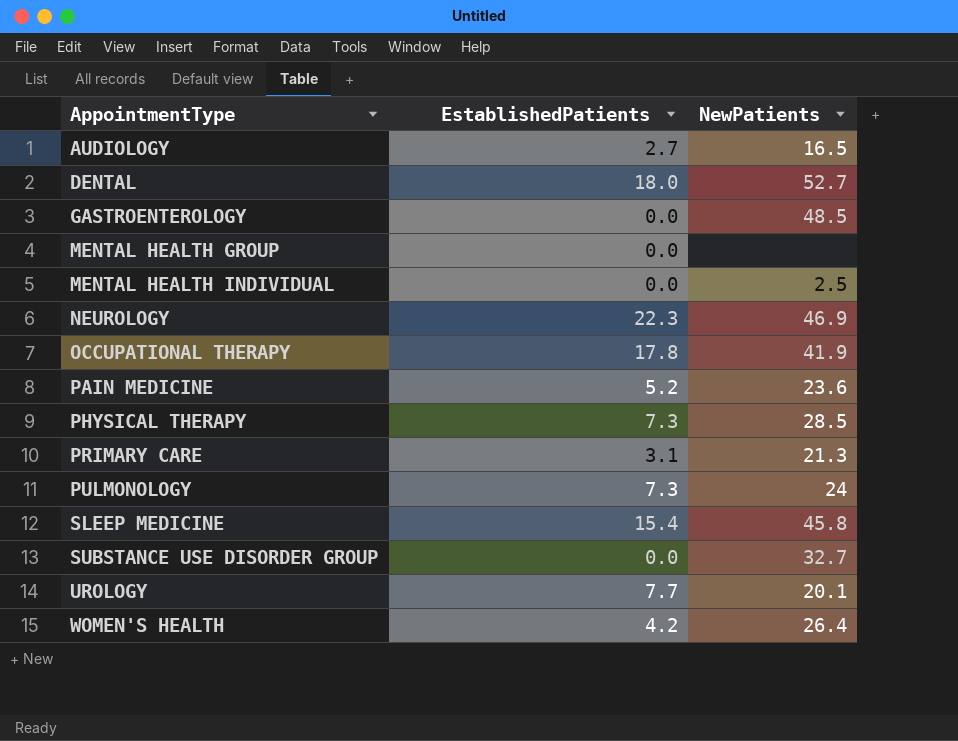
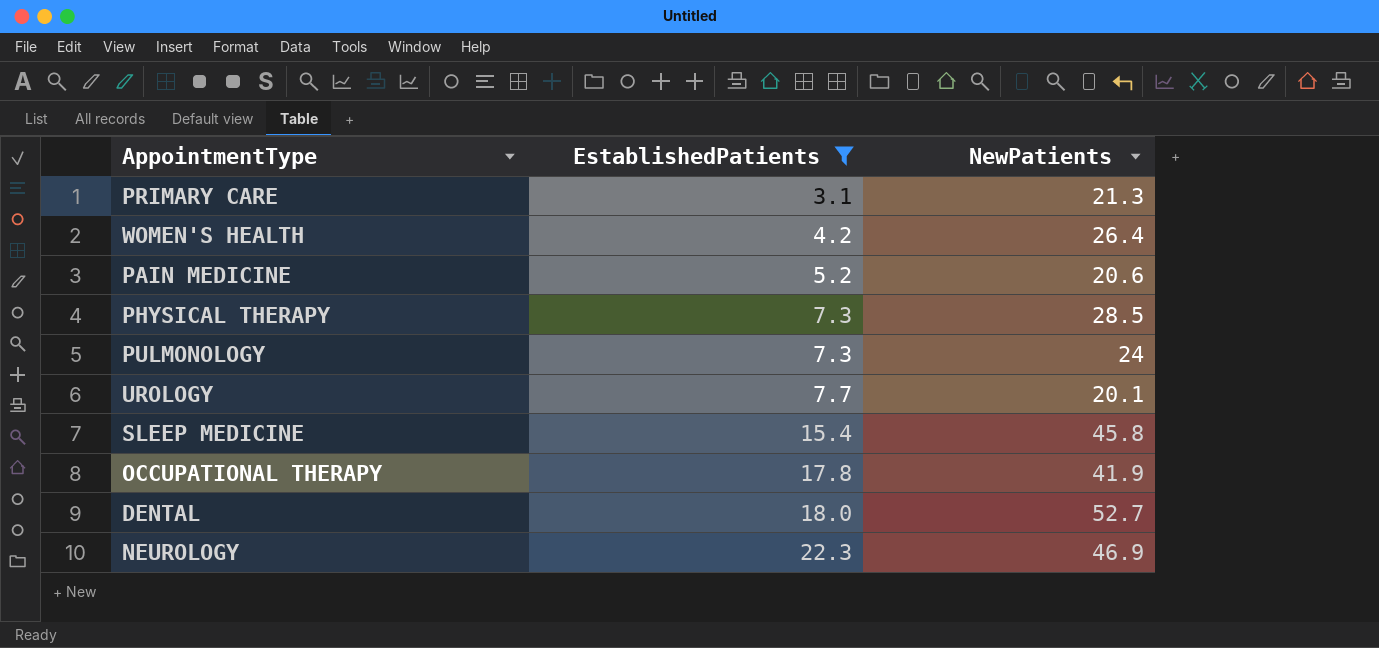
filter: none -> EstablishedPatients >= 3.1
row order: AppointmentType ascending -> EstablishedPatients ascending
PAIN MEDICINE | NewPatients: 23.6 -> 20.6

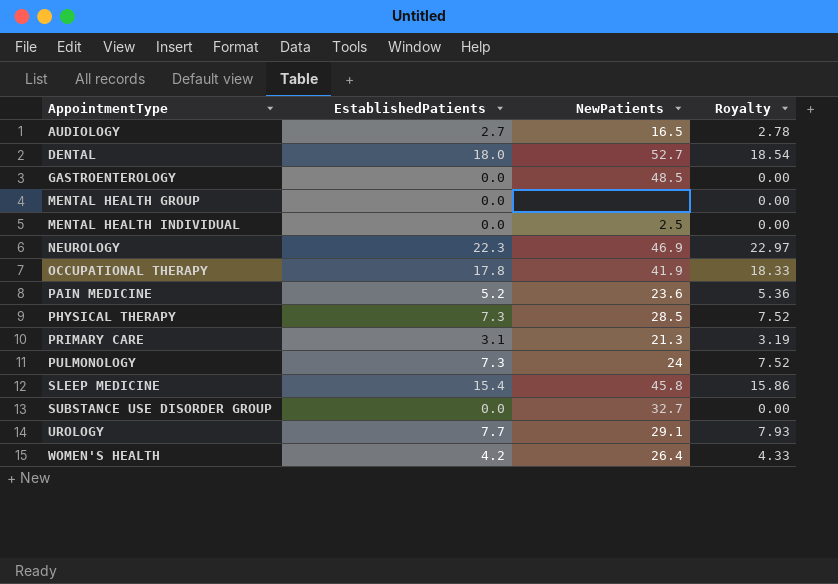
filter: EstablishedPatients >= 3.1 -> none
row order: EstablishedPatients ascending -> AppointmentType ascending
column Royalty | formula: none -> [EstablishedPatients] * 1.03
PAIN MEDICINE | NewPatients: 20.6 -> 23.6
UROLOGY | NewPatients: 20.1 -> 29.1

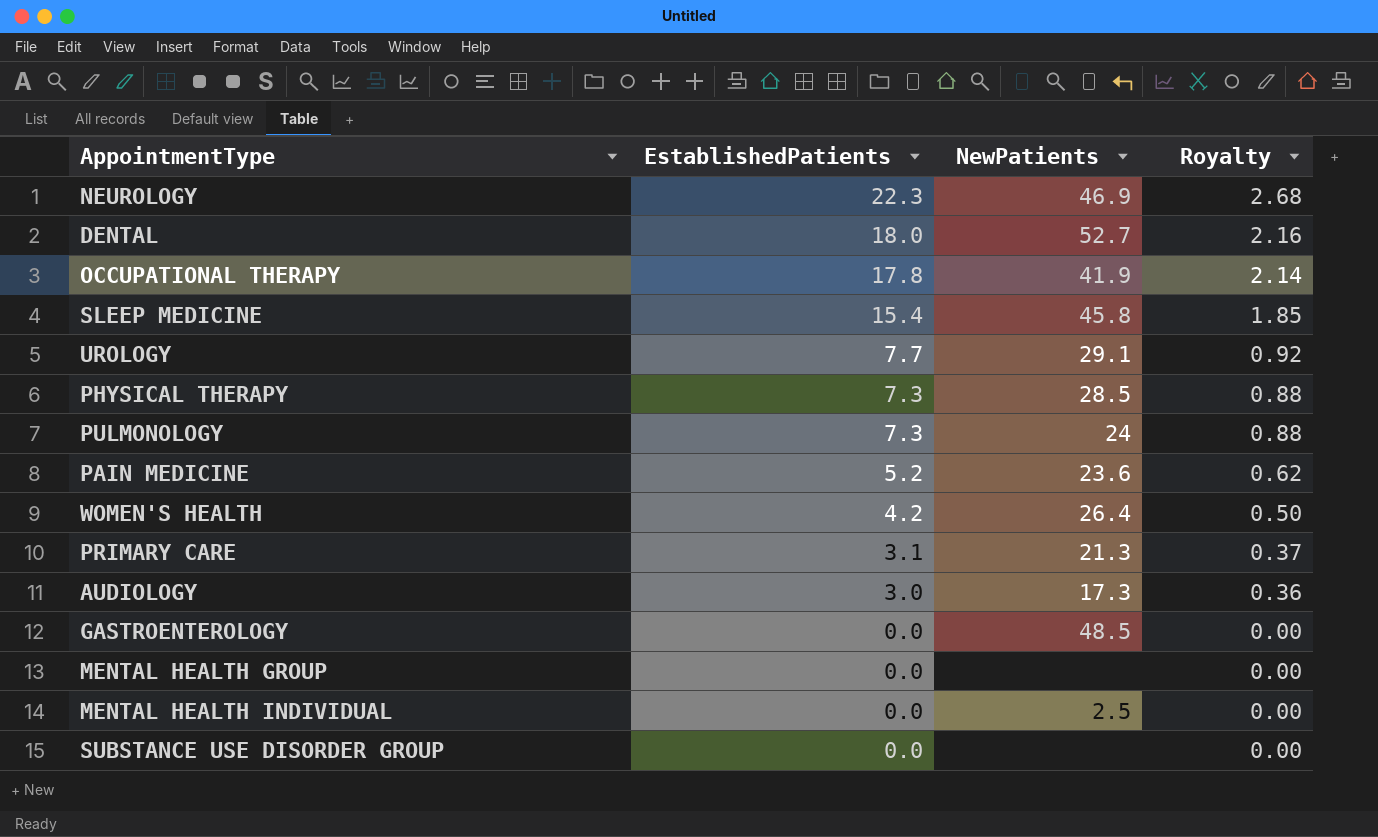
row order: AppointmentType ascending -> EstablishedPatients descending
column Royalty | formula: [EstablishedPatients] * 1.03 -> [EstablishedPatients] * 0.12
AUDIOLOGY | EstablishedPatients: 2.7 -> 3.0
AUDIOLOGY | NewPatients: 16.5 -> 17.3
SUBSTANCE USE DISORDER GROUP | NewPatients: 32.7 -> none

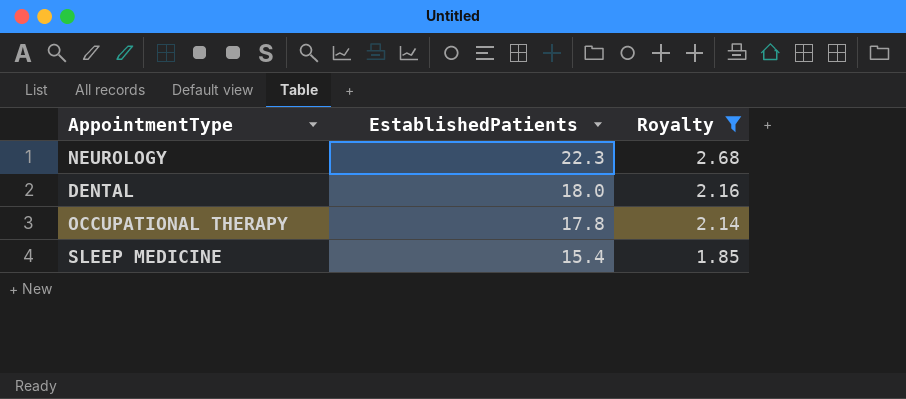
filter: none -> Royalty >= 1.85
column NewPatients | position: 3 -> none

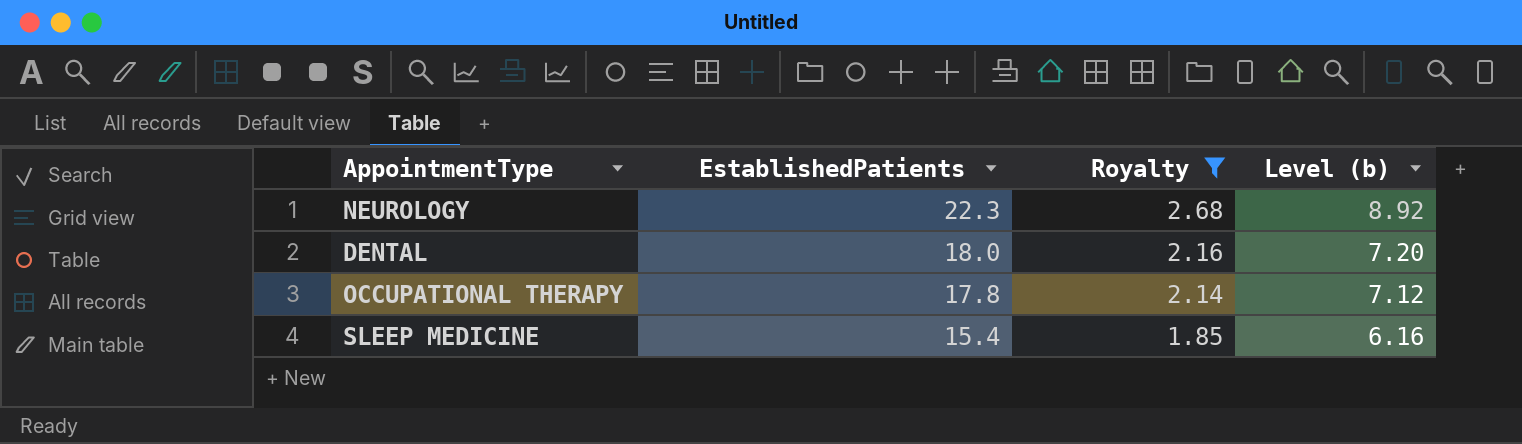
column Level (b) | formula: none -> [EstablishedPatients] * 0.4

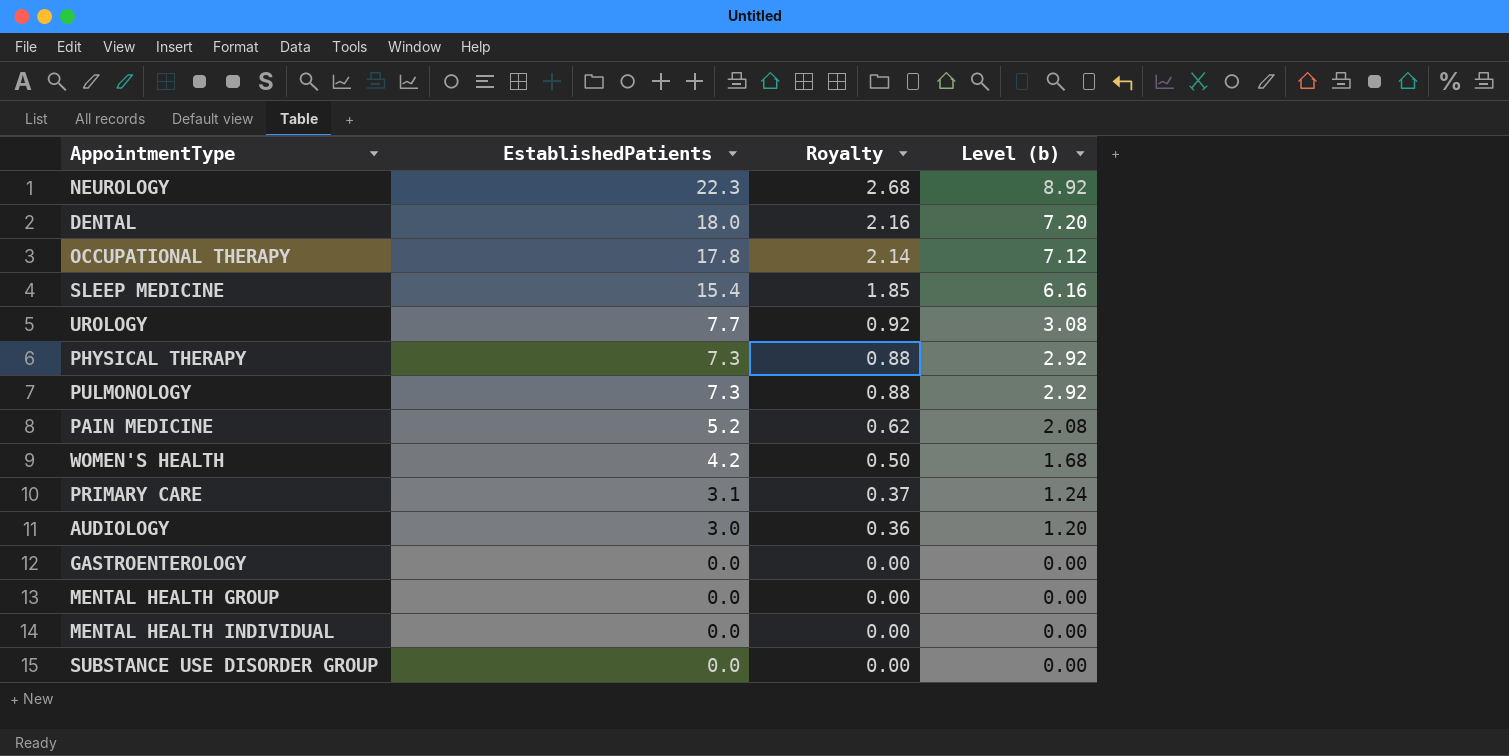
filter: Royalty >= 1.85 -> none

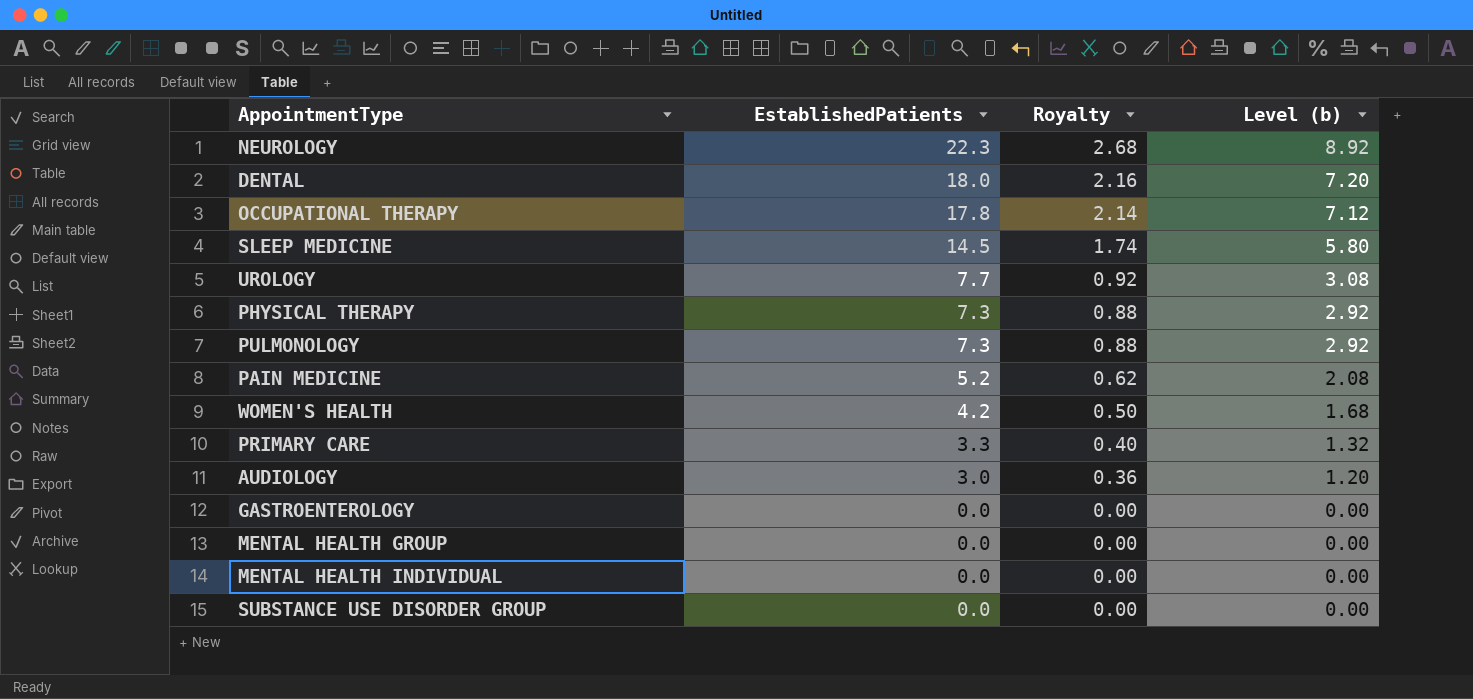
SLEEP MEDICINE | EstablishedPatients: 15.4 -> 14.5
SLEEP MEDICINE | Royalty: 1.85 -> 1.74
SLEEP MEDICINE | Level (b): 6.16 -> 5.80
PRIMARY CARE | EstablishedPatients: 3.1 -> 3.3
PRIMARY CARE | Royalty: 0.37 -> 0.40
PRIMARY CARE | Level (b): 1.24 -> 1.32

